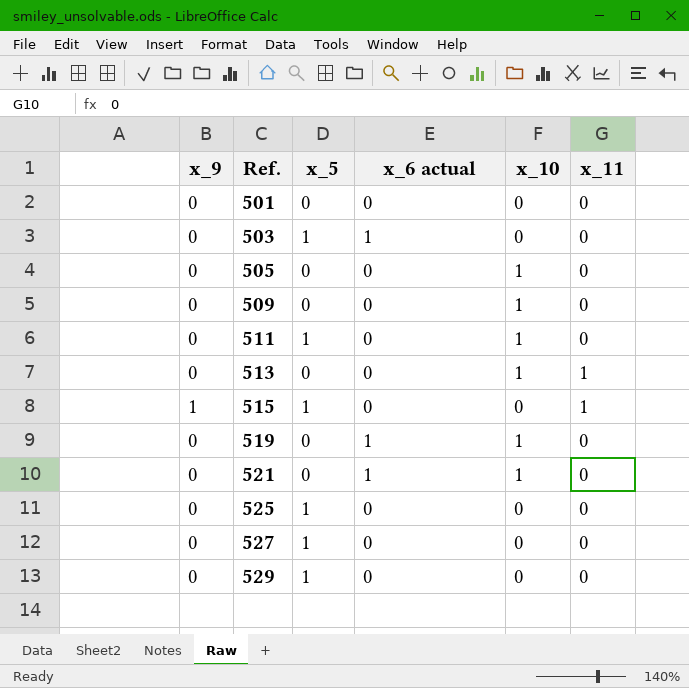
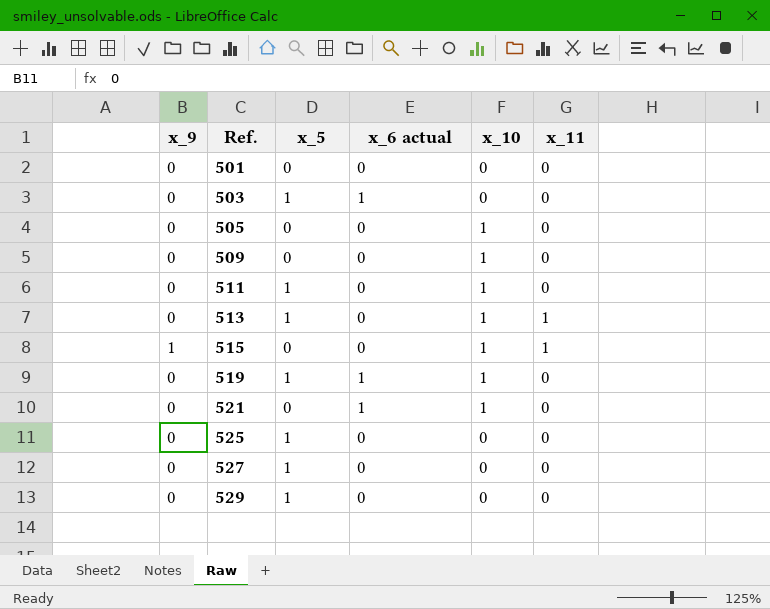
513 | x_5: 0 -> 1
515 | x_5: 1 -> 0
515 | x_10: 0 -> 1
519 | x_5: 0 -> 1

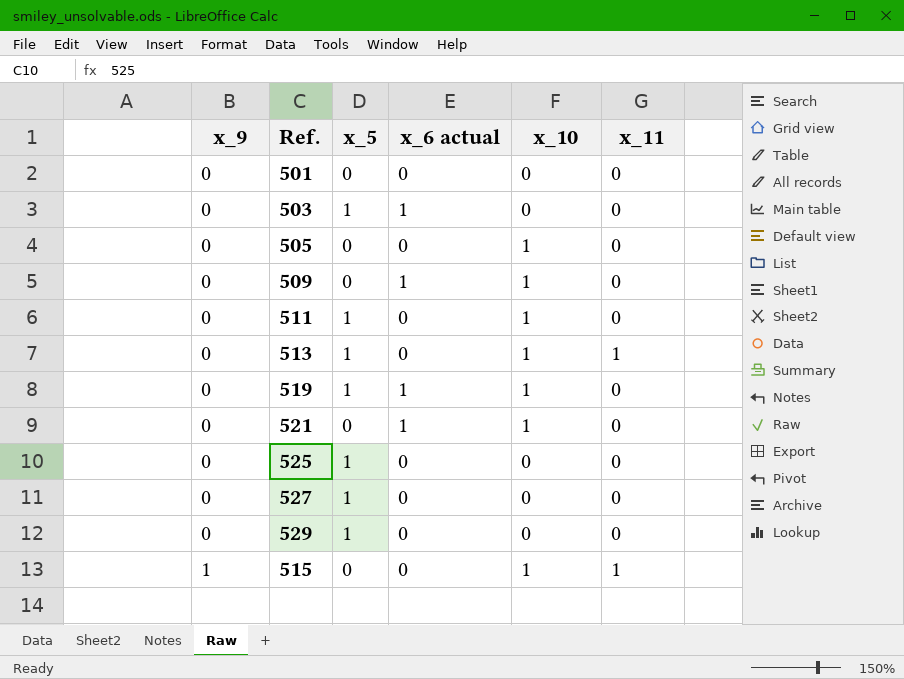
row order: Ref. ascending -> x_9 ascending
509 | x_6 actual: 0 -> 1

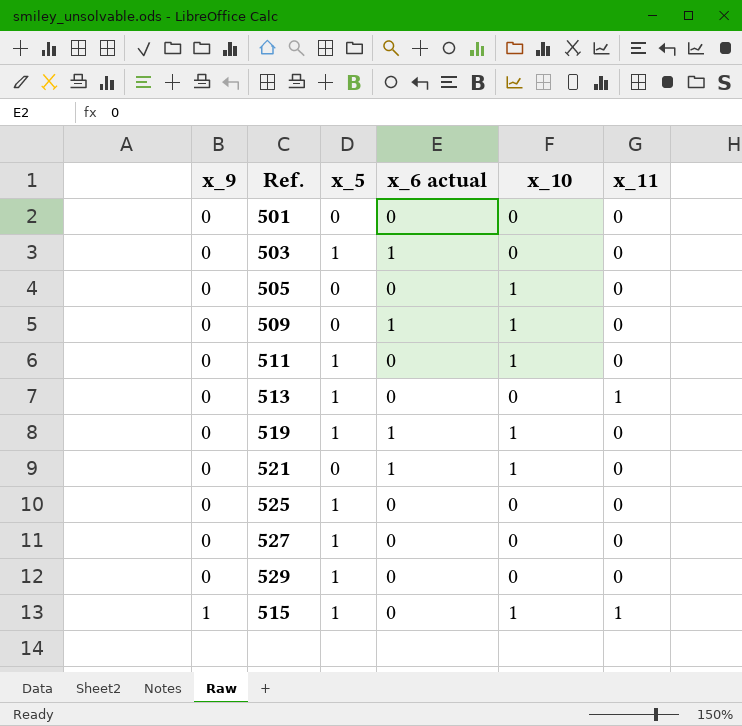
513 | x_10: 1 -> 0
515 | x_5: 0 -> 1

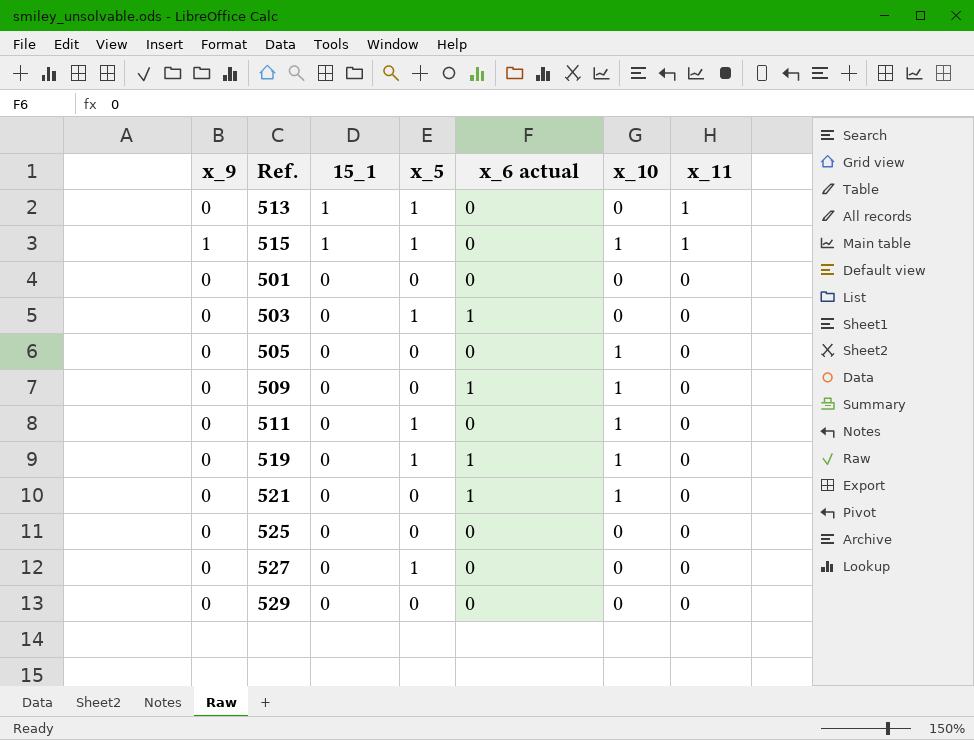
row order: x_9 ascending -> 15_1 descending
column 15_1 | position: none -> 3
525 | x_5: 1 -> 0
529 | x_5: 1 -> 0

